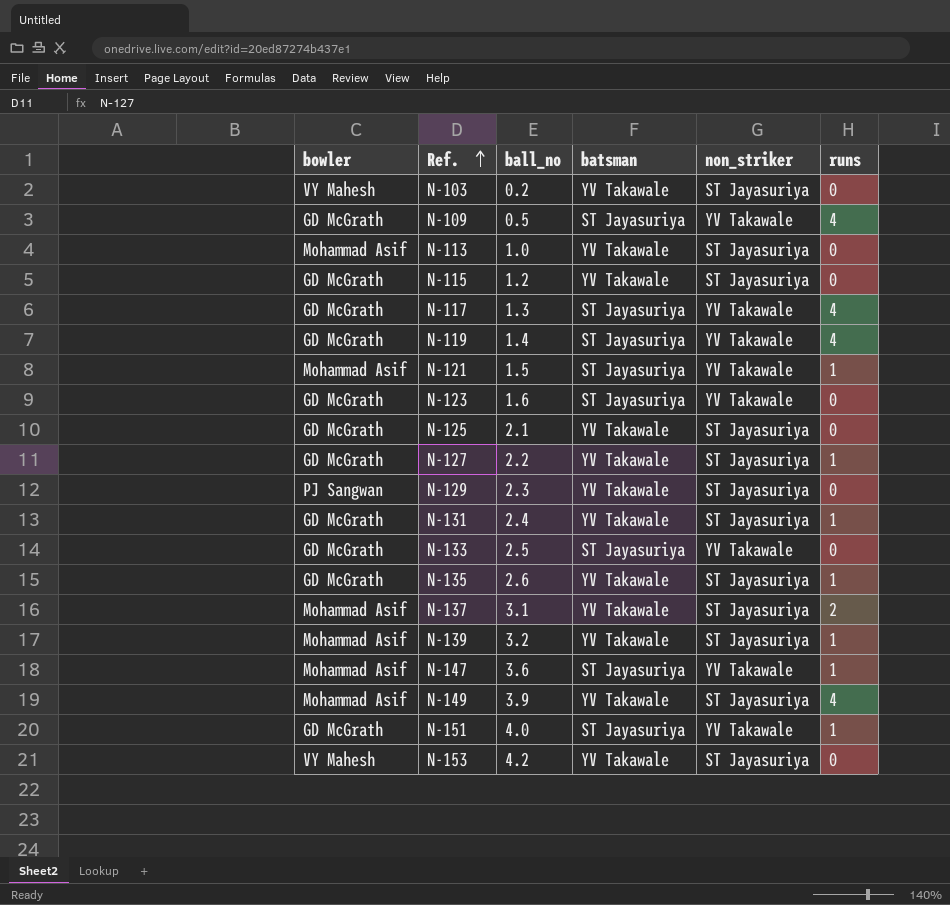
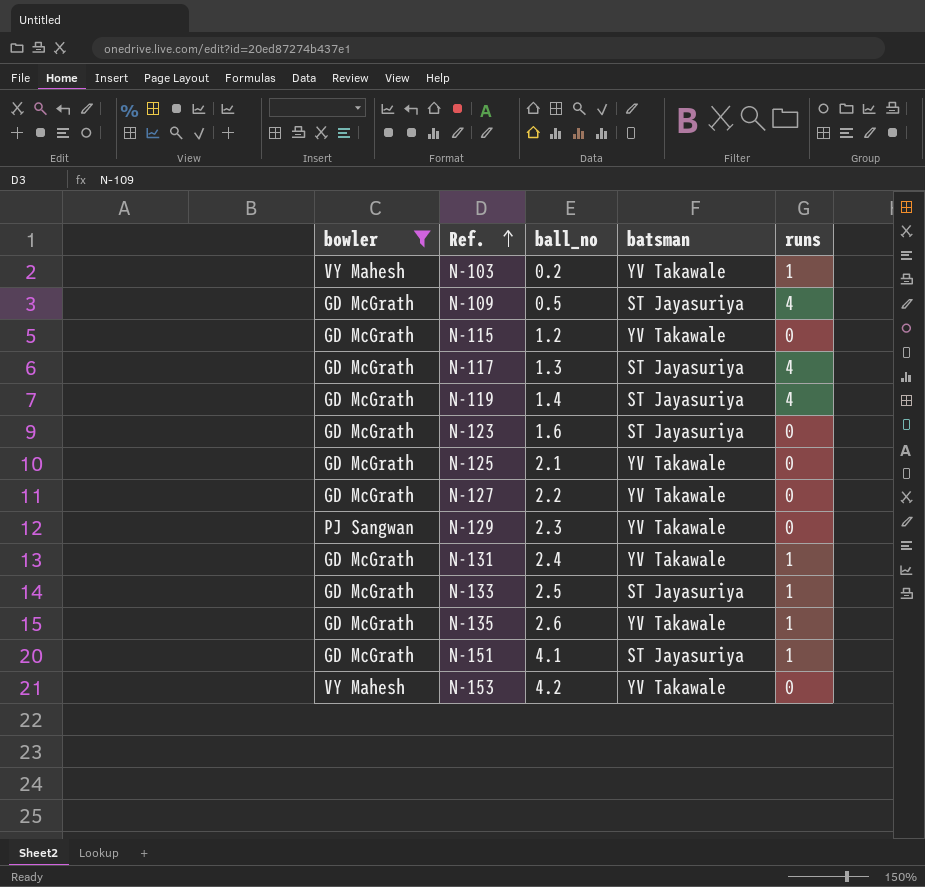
filter: none -> bowler != Mohammad Asif
column non_striker | position: 5 -> none
N-103 | runs: 0 -> 1
N-127 | runs: 1 -> 0
N-133 | runs: 0 -> 1
N-151 | ball_no: 4.0 -> 4.1

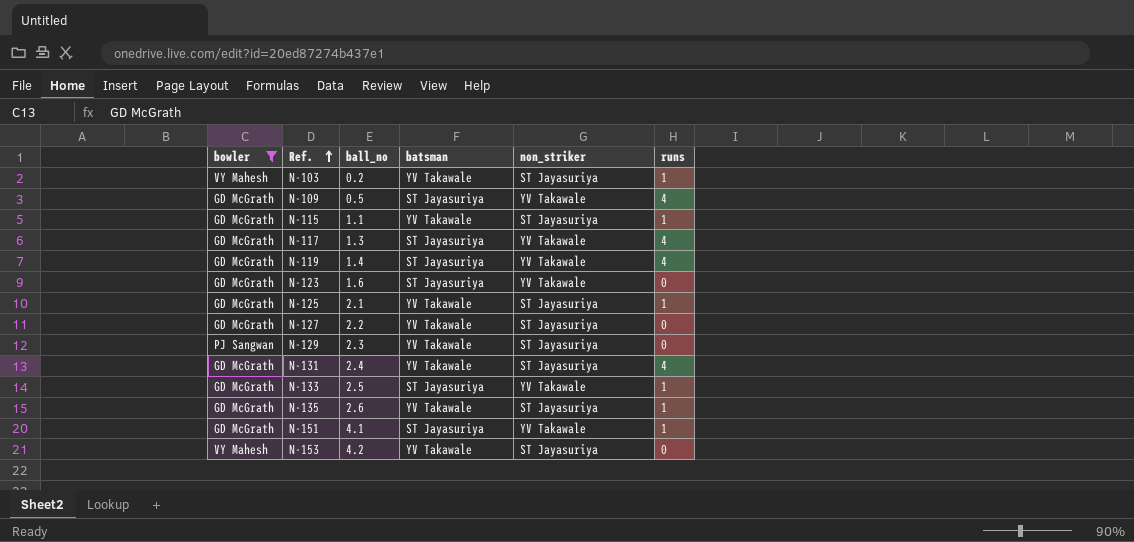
column non_striker | position: none -> 5
N-115 | ball_no: 1.2 -> 1.1
N-115 | runs: 0 -> 1
N-125 | runs: 0 -> 1
N-131 | runs: 1 -> 4

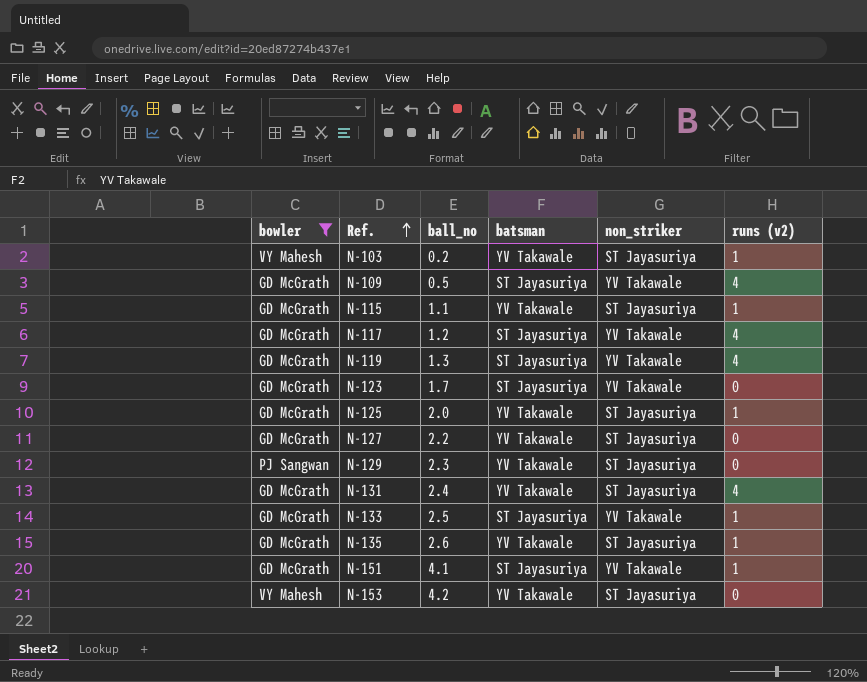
column name: runs -> runs (v2)
N-117 | ball_no: 1.3 -> 1.2
N-119 | ball_no: 1.4 -> 1.3
N-123 | ball_no: 1.6 -> 1.7
N-125 | ball_no: 2.1 -> 2.0

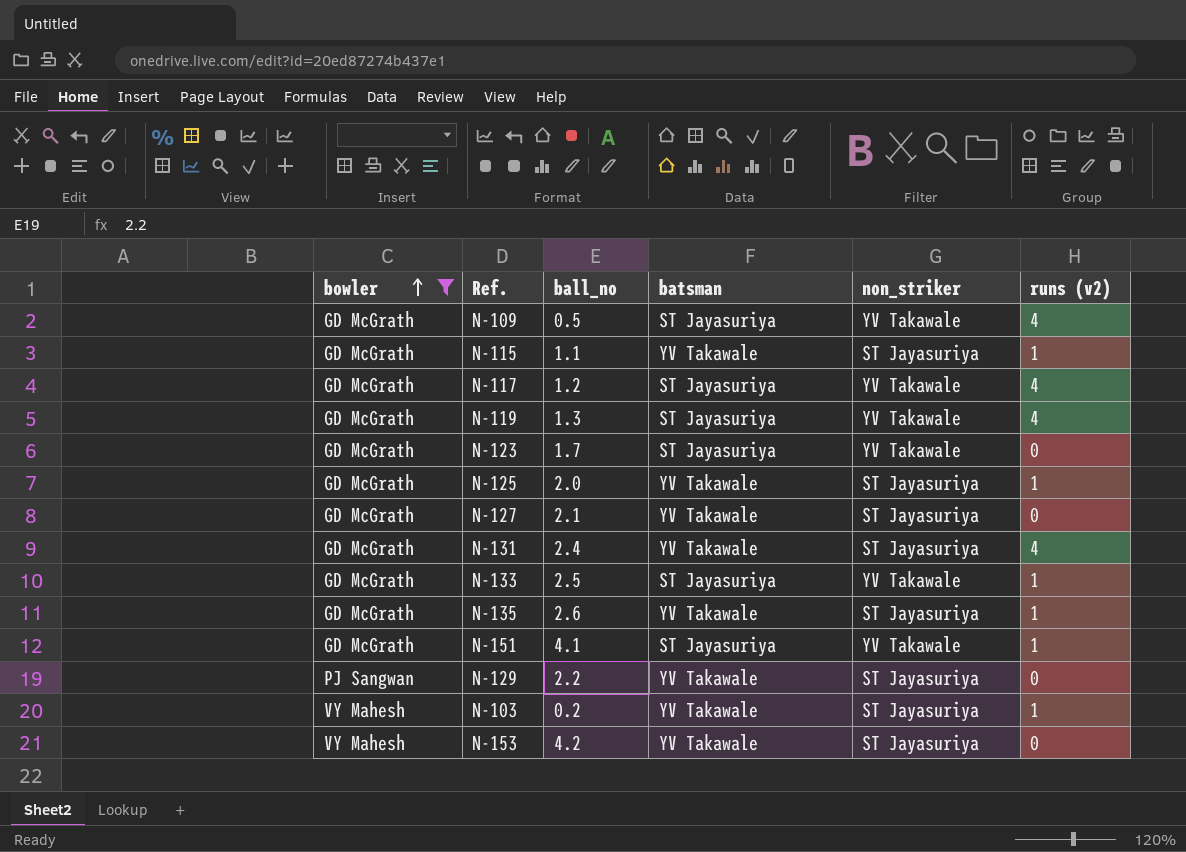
row order: Ref. ascending -> bowler ascending
N-127 | ball_no: 2.2 -> 2.1
N-129 | ball_no: 2.3 -> 2.2

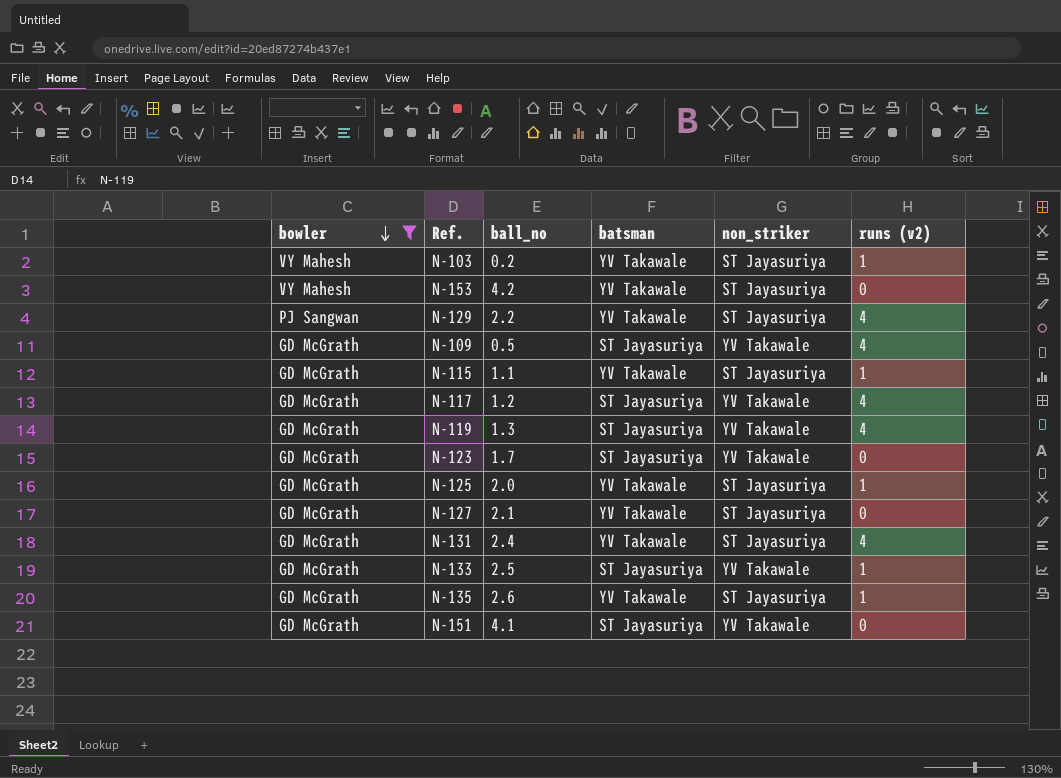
row order: bowler ascending -> bowler descending
N-129 | runs (v2): 0 -> 4
N-151 | runs (v2): 1 -> 0

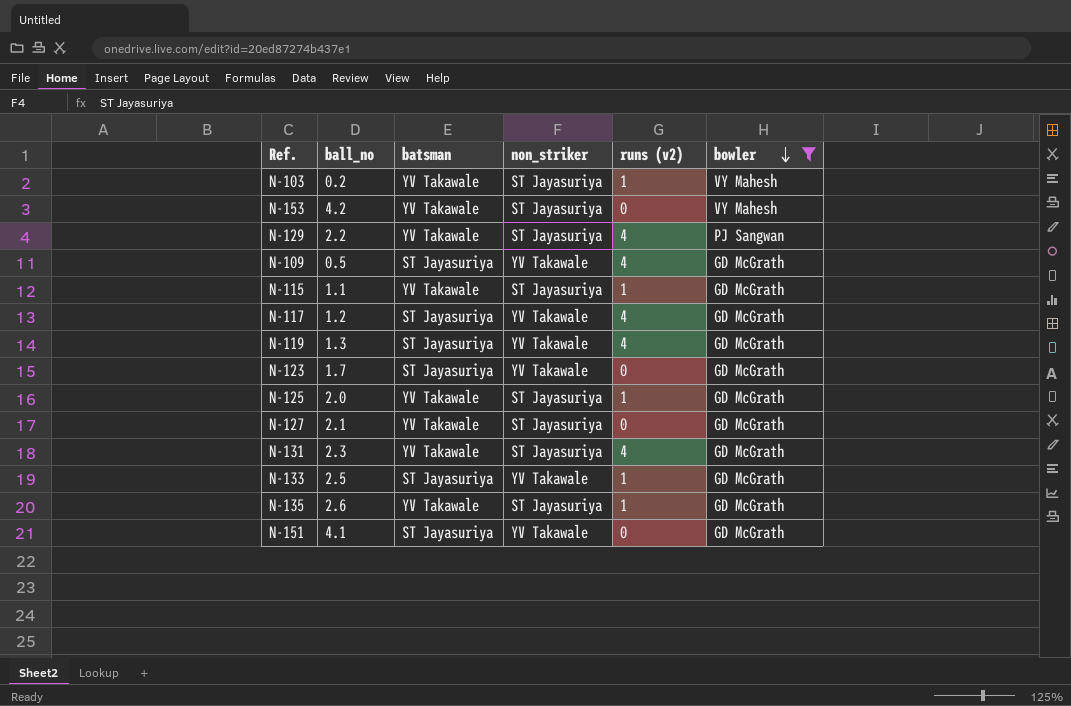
column bowler | position: 1 -> 6
N-131 | ball_no: 2.4 -> 2.3

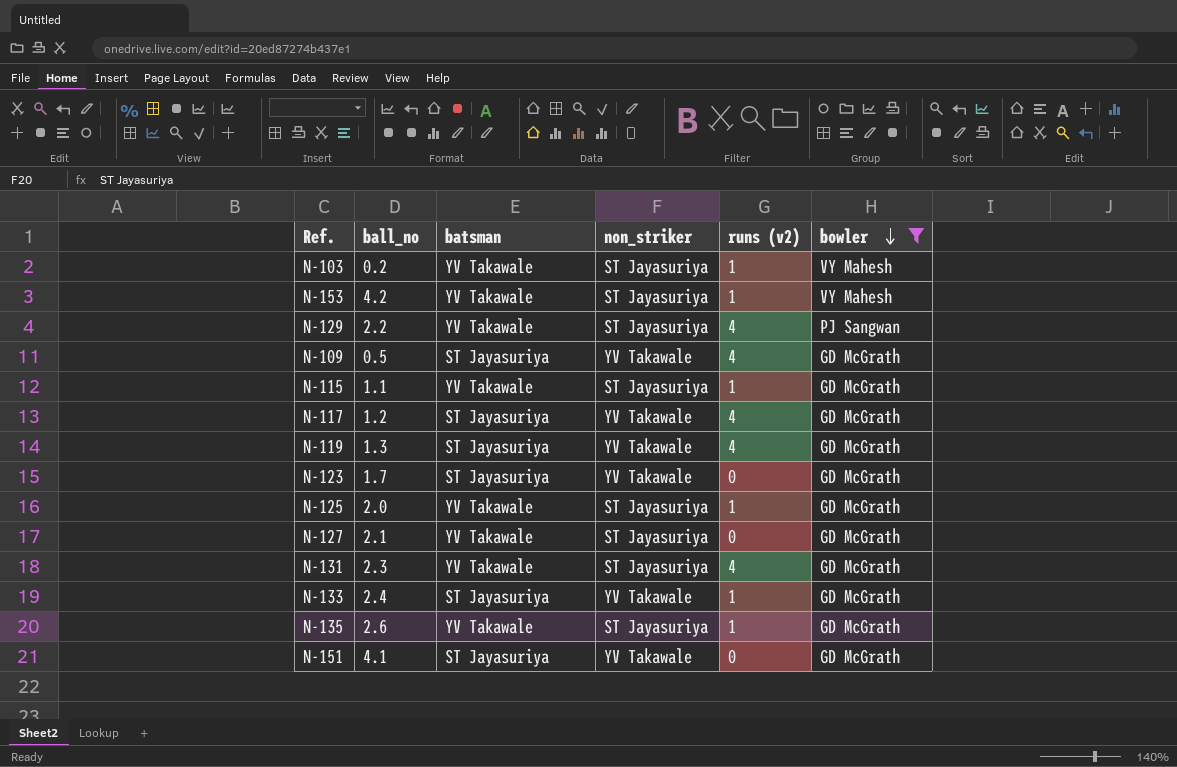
N-153 | runs (v2): 0 -> 1
N-133 | ball_no: 2.5 -> 2.4

